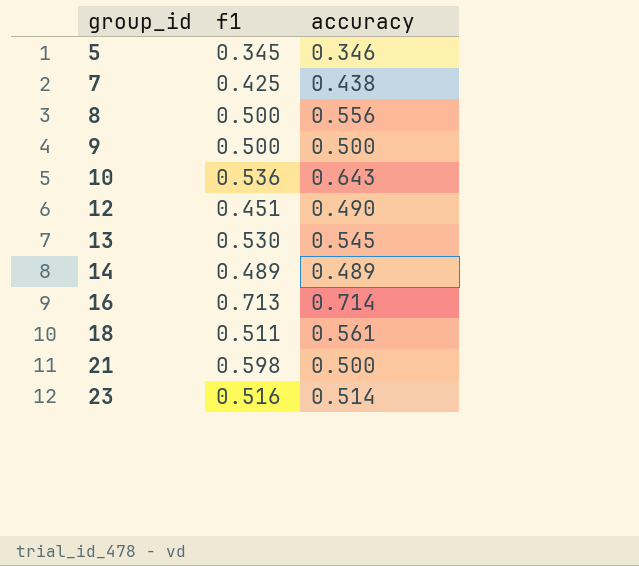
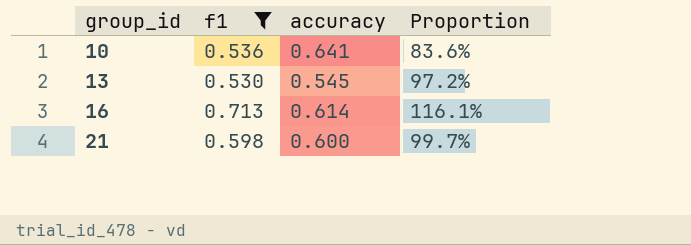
filter: none -> f1 >= 0.530
column Proportion | formula: none -> [f1] / [accuracy]
10 | accuracy: 0.643 -> 0.641
16 | accuracy: 0.714 -> 0.614
21 | accuracy: 0.500 -> 0.600

